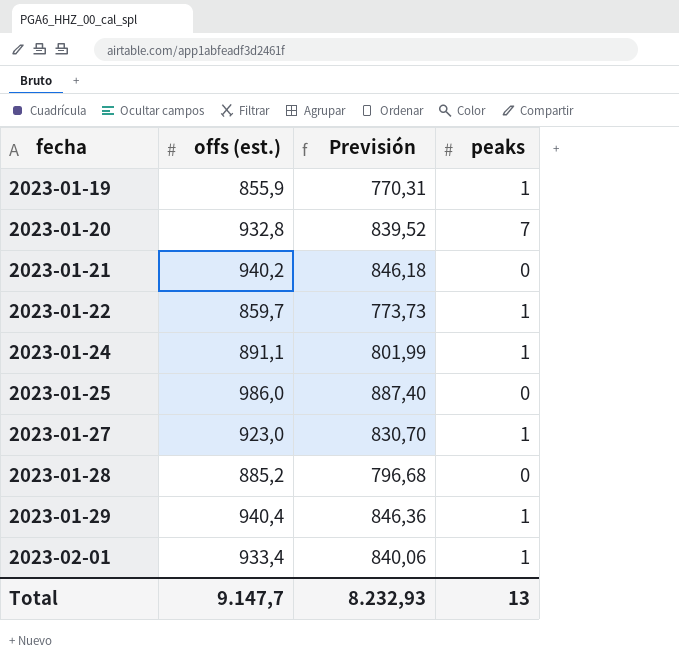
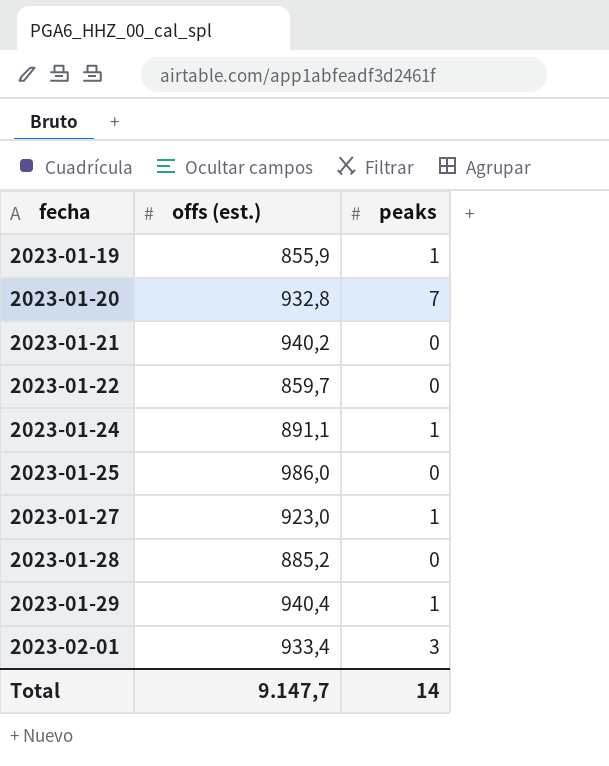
column Previsión | formula: [offs (est.)] * 0,9 -> none
2023-01-22 | peaks: 1 -> 0
2023-02-01 | peaks: 1 -> 3
Total | peaks: 13 -> 14

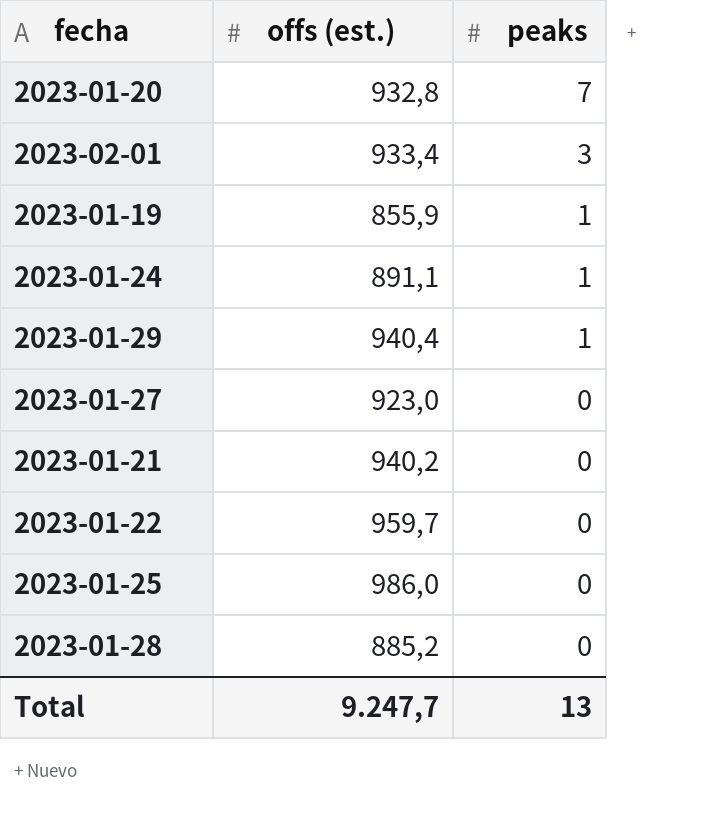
row order: fecha ascending -> peaks descending
2023-01-27 | peaks: 1 -> 0
2023-01-22 | offs (est.): 859,7 -> 959,7
Total | offs (est.): 9.147,7 -> 9.247,7
Total | peaks: 14 -> 13

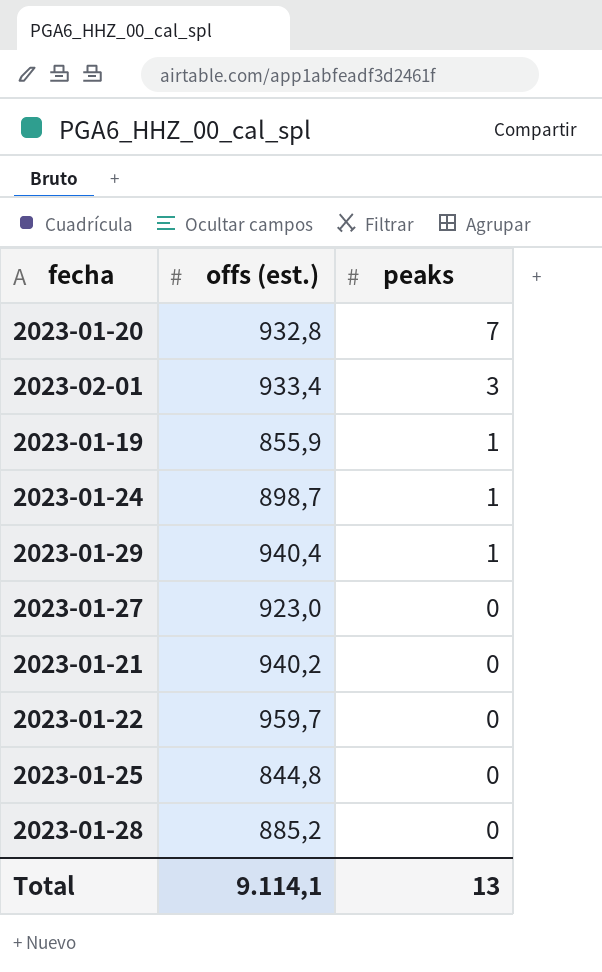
2023-01-24 | offs (est.): 891,1 -> 898,7
2023-01-25 | offs (est.): 986,0 -> 844,8
Total | offs (est.): 9.247,7 -> 9.114,1

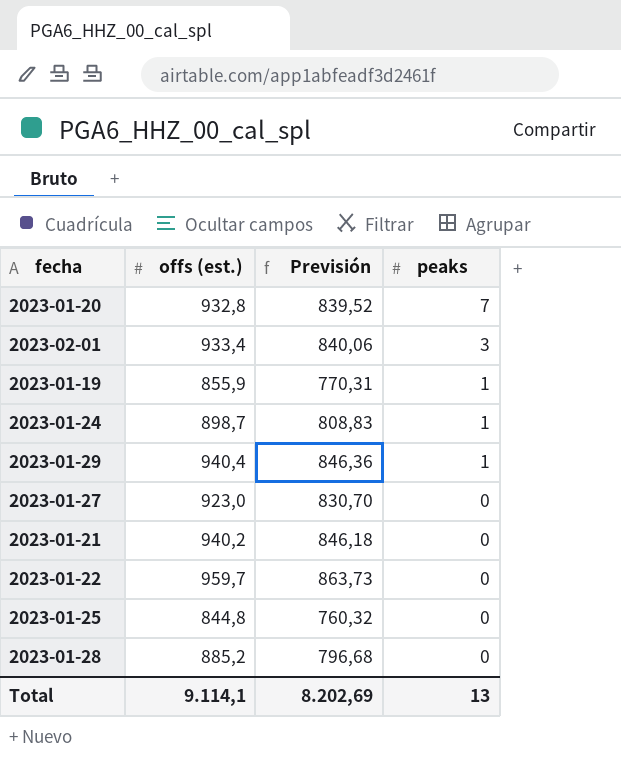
column Previsión | formula: none -> [offs (est.)] * 0,9

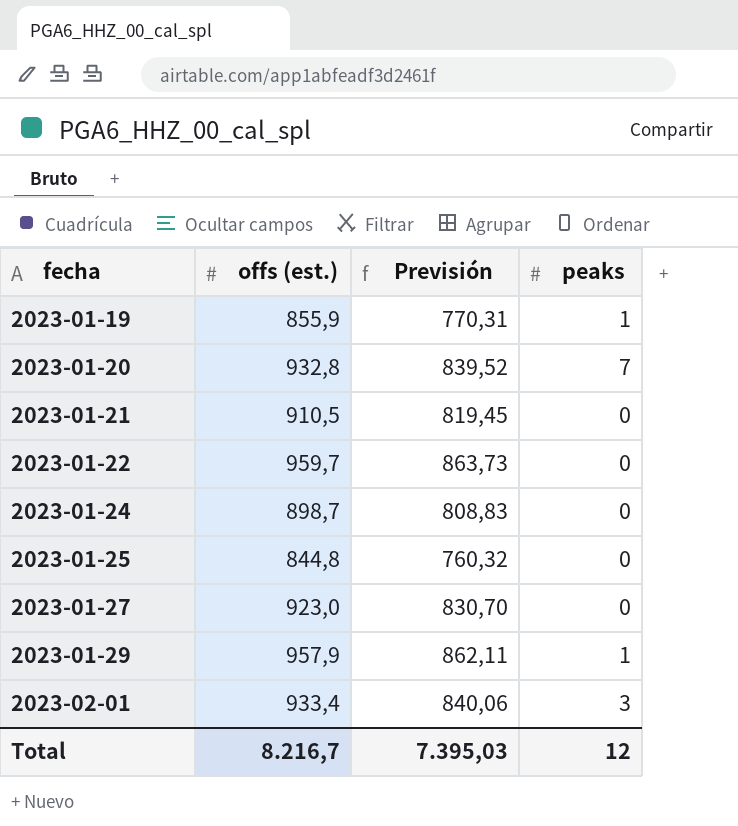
row order: peaks descending -> fecha ascending
row 2023-01-28: 885,2 | 796,68 | 0 -> none
2023-01-21 | offs (est.): 940,2 -> 910,5
2023-01-21 | Previsión: 846,18 -> 819,45
2023-01-24 | peaks: 1 -> 0
2023-01-29 | offs (est.): 940,4 -> 957,9
2023-01-29 | Previsión: 846,36 -> 862,11
Total | offs (est.): 9.114,1 -> 8.216,7
Total | Previsión: 8.202,69 -> 7.395,03
Total | peaks: 13 -> 12

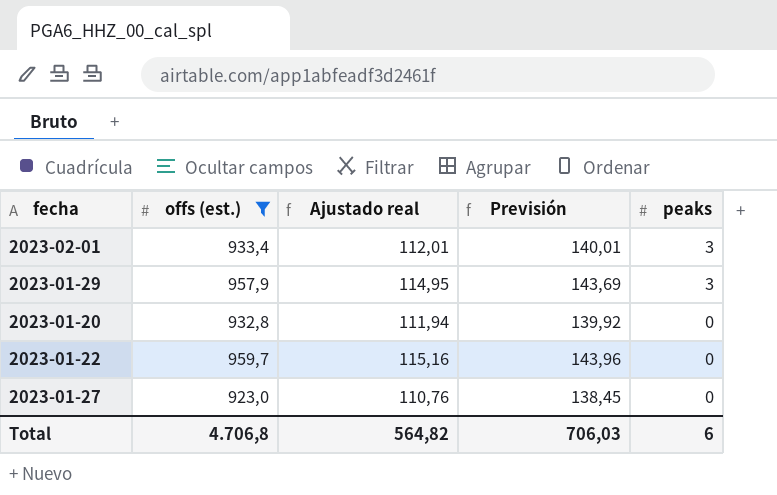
filter: none -> offs (est.) >= 923,0
row order: fecha ascending -> peaks descending
column Ajustado real | formula: none -> [offs (est.)] * 0,12
column Previsión | formula: [offs (est.)] * 0,9 -> [offs (est.)] * 0,15
2023-01-29 | peaks: 1 -> 3
2023-01-20 | peaks: 7 -> 0
Total | offs (est.): 8.216,7 -> 4.706,8
Total | Previsión: 7.395,03 -> 706,03
Total | peaks: 12 -> 6

